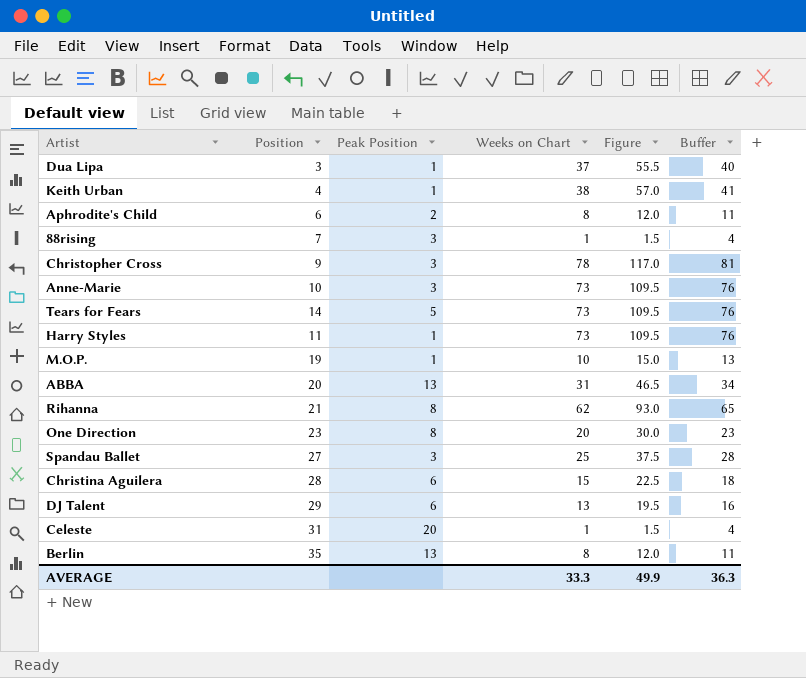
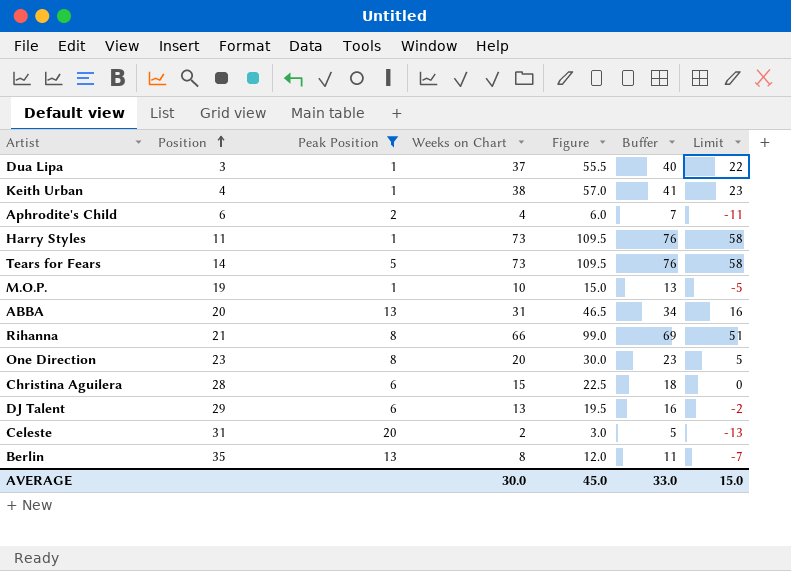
filter: none -> Peak Position != 3
row order: none -> Position ascending
column Limit | formula: none -> [Weeks on Chart] - 15
Aphrodite's Child | Weeks on Chart: 8 -> 4
Aphrodite's Child | Figure: 12.0 -> 6.0
Aphrodite's Child | Buffer: 11 -> 7
Rihanna | Weeks on Chart: 62 -> 66
Rihanna | Figure: 93.0 -> 99.0
Rihanna | Buffer: 65 -> 69
Celeste | Weeks on Chart: 1 -> 2
Celeste | Figure: 1.5 -> 3.0
Celeste | Buffer: 4 -> 5
AVERAGE | Weeks on Chart: 33.3 -> 30.0
AVERAGE | Figure: 49.9 -> 45.0
AVERAGE | Buffer: 36.3 -> 33.0

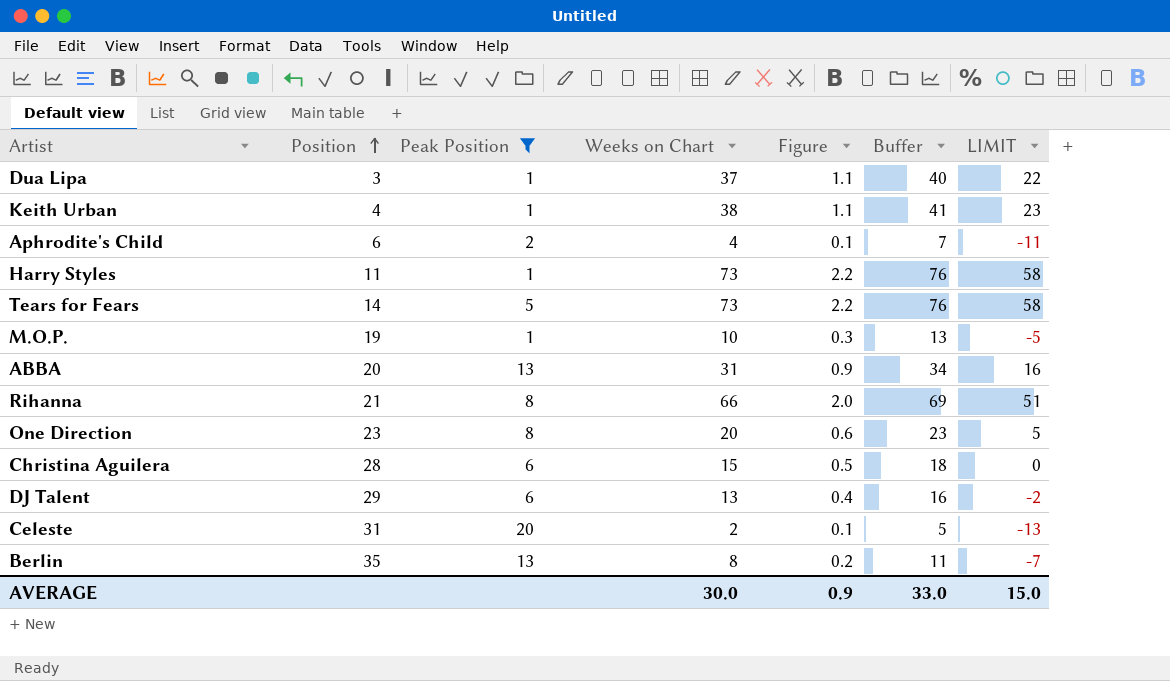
column Figure | formula: [Weeks on Chart] * 1.5 -> [Weeks on Chart] * 0.03
column name: Limit -> LIMIT
AVERAGE | Figure: 45.0 -> 0.9

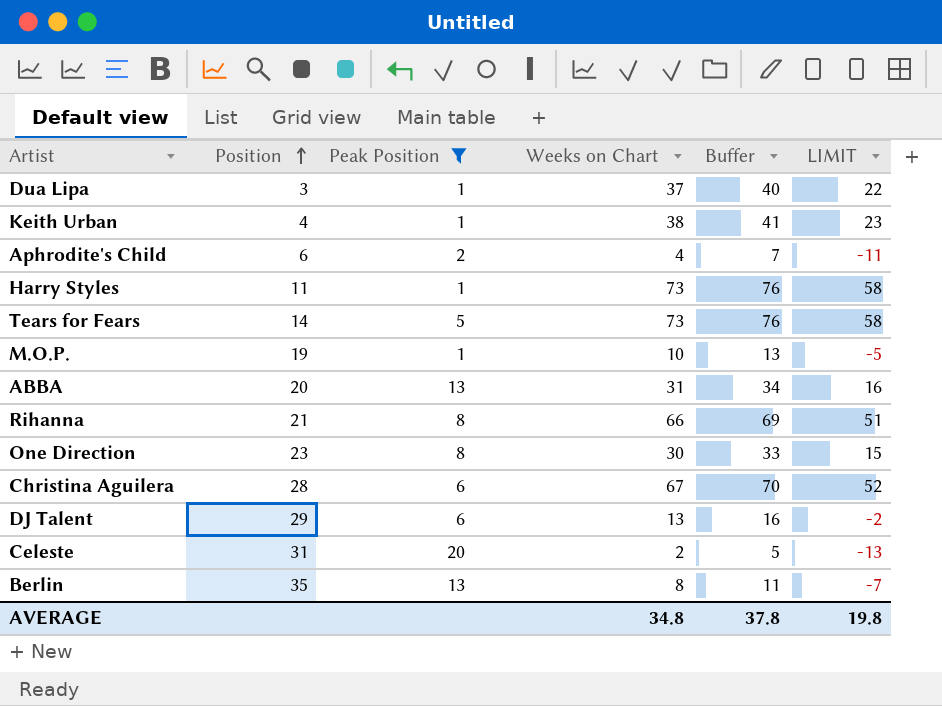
column Figure | formula: [Weeks on Chart] * 0.03 -> none
One Direction | Weeks on Chart: 20 -> 30
One Direction | Buffer: 23 -> 33
One Direction | LIMIT: 5 -> 15
Christina Aguilera | Weeks on Chart: 15 -> 67
Christina Aguilera | Buffer: 18 -> 70
Christina Aguilera | LIMIT: 0 -> 52
AVERAGE | Weeks on Chart: 30.0 -> 34.8
AVERAGE | Buffer: 33.0 -> 37.8
AVERAGE | LIMIT: 15.0 -> 19.8

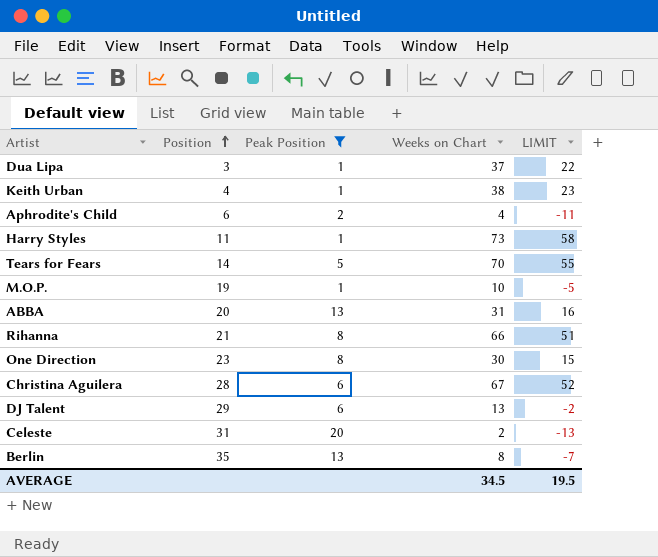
column Buffer | formula: [Weeks on Chart] + 3 -> none
Tears for Fears | Weeks on Chart: 73 -> 70
Tears for Fears | LIMIT: 58 -> 55
AVERAGE | Weeks on Chart: 34.8 -> 34.5
AVERAGE | LIMIT: 19.8 -> 19.5

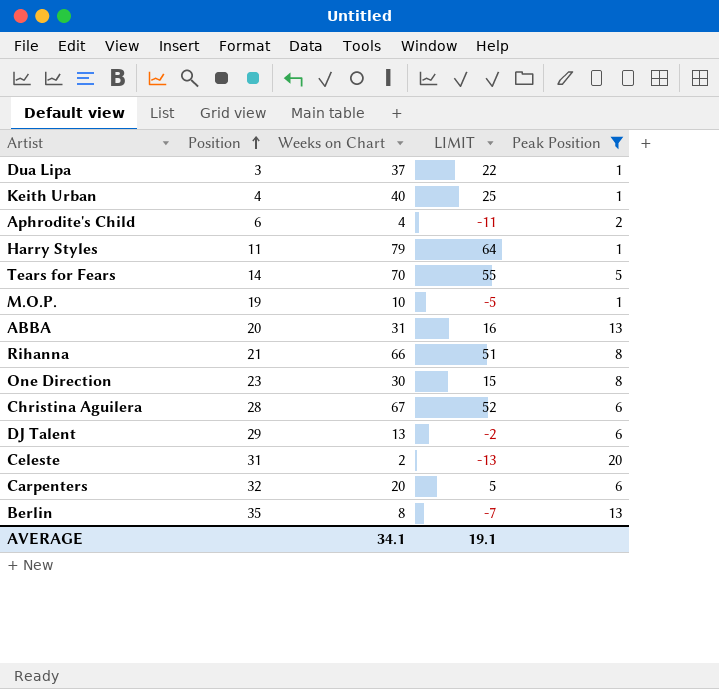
column Peak Position | position: 3 -> 5
Keith Urban | Weeks on Chart: 38 -> 40
Keith Urban | LIMIT: 23 -> 25
Harry Styles | Weeks on Chart: 73 -> 79
Harry Styles | LIMIT: 58 -> 64
row Carpenters: none -> 32 | 20 | 5 | 6
AVERAGE | Weeks on Chart: 34.5 -> 34.1
AVERAGE | LIMIT: 19.5 -> 19.1

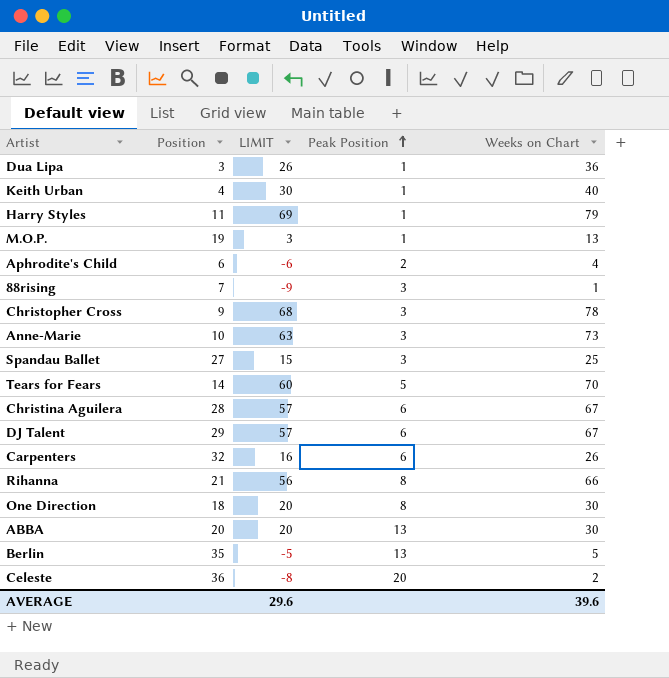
filter: Peak Position != 3 -> none
row order: Position ascending -> Peak Position ascending
column LIMIT | formula: [Weeks on Chart] - 15 -> [Weeks on Chart] - 10
column Weeks on Chart | position: 3 -> 5
Dua Lipa | Weeks on Chart: 37 -> 36
M.O.P. | Weeks on Chart: 10 -> 13
DJ Talent | Weeks on Chart: 13 -> 67
Carpenters | Weeks on Chart: 20 -> 26
One Direction | Position: 23 -> 18
ABBA | Weeks on Chart: 31 -> 30
Berlin | Weeks on Chart: 8 -> 5
Celeste | Position: 31 -> 36
AVERAGE | LIMIT: 19.1 -> 29.6
AVERAGE | Weeks on Chart: 34.1 -> 39.6

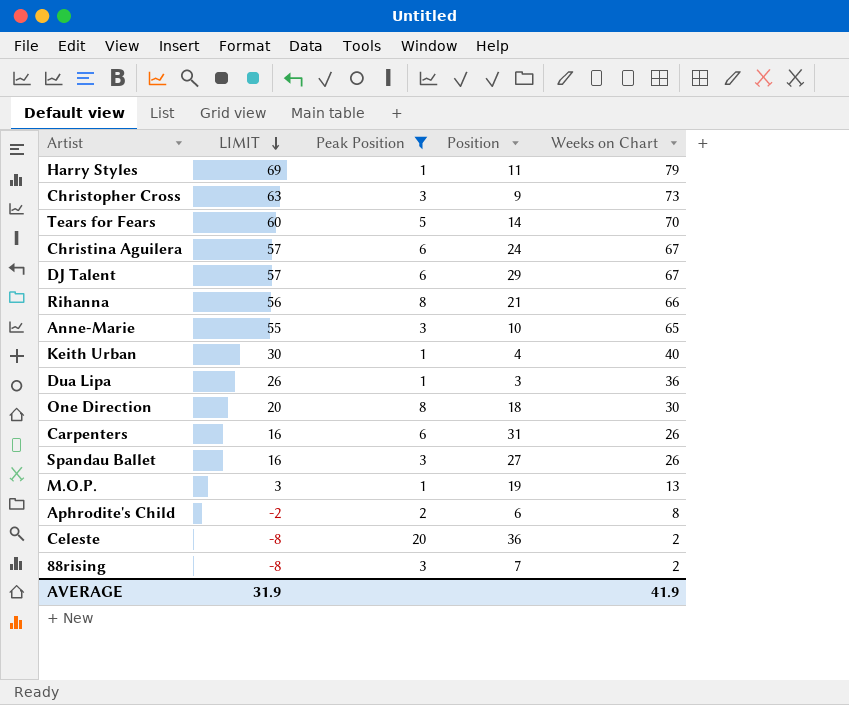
filter: none -> Peak Position != 13
row order: Peak Position ascending -> LIMIT descending
column Position | position: 2 -> 4
Christopher Cross | LIMIT: 68 -> 63
Christopher Cross | Weeks on Chart: 78 -> 73
Christina Aguilera | Position: 28 -> 24
Anne-Marie | LIMIT: 63 -> 55
Anne-Marie | Weeks on Chart: 73 -> 65
Carpenters | Position: 32 -> 31
Spandau Ballet | LIMIT: 15 -> 16
Spandau Ballet | Weeks on Chart: 25 -> 26
Aphrodite's Child | LIMIT: -6 -> -2
Aphrodite's Child | Weeks on Chart: 4 -> 8
88rising | LIMIT: -9 -> -8
88rising | Weeks on Chart: 1 -> 2
AVERAGE | LIMIT: 29.6 -> 31.9
AVERAGE | Weeks on Chart: 39.6 -> 41.9

